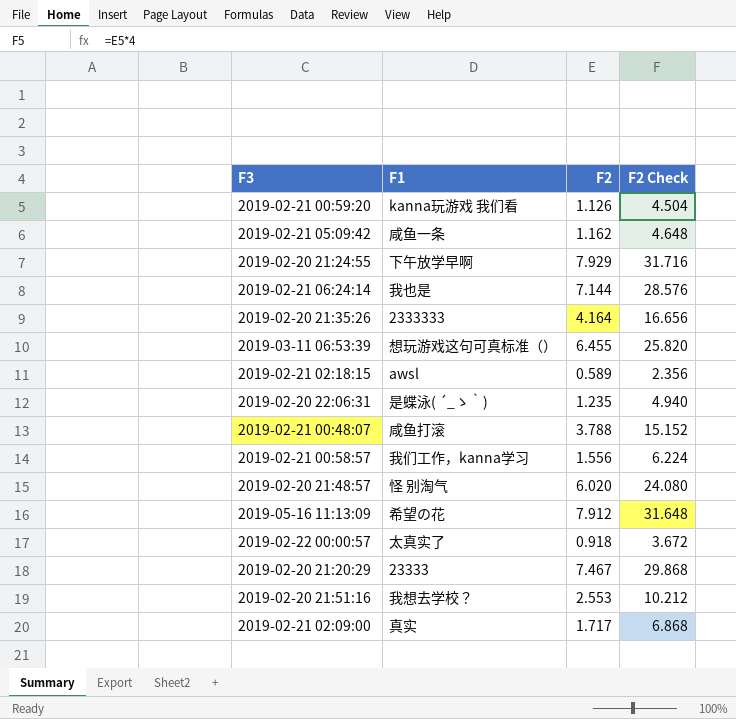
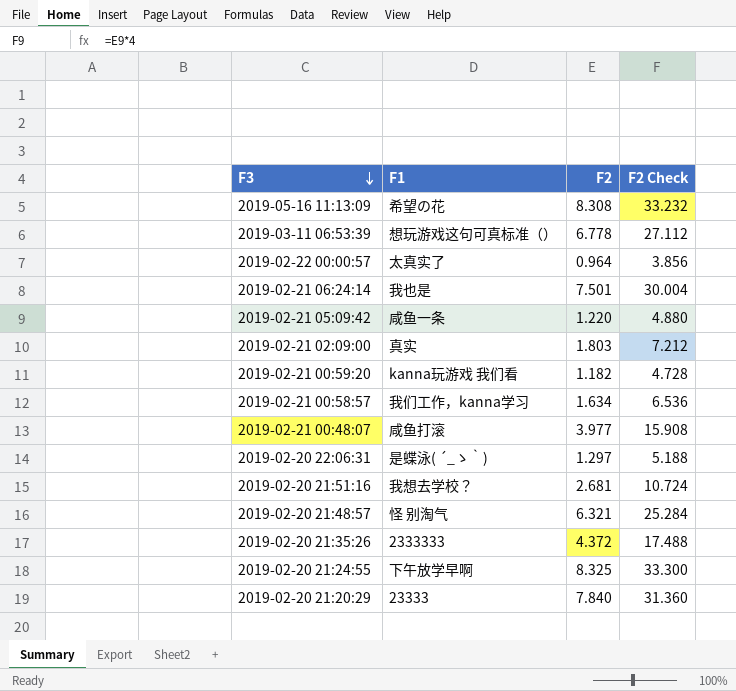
row order: none -> F3 descending
row 2019-02-21 02:18:15: awsl | 0.589 | 2.356 -> none
2019-05-16 11:13:09 | F2: 7.912 -> 8.308
2019-05-16 11:13:09 | F2 Check: 31.648 -> 33.232
2019-03-11 06:53:39 | F2: 6.455 -> 6.778
2019-03-11 06:53:39 | F2 Check: 25.820 -> 27.112
2019-02-22 00:00:57 | F2: 0.918 -> 0.964
2019-02-22 00:00:57 | F2 Check: 3.672 -> 3.856
2019-02-21 06:24:14 | F2: 7.144 -> 7.501
2019-02-21 06:24:14 | F2 Check: 28.576 -> 30.004
2019-02-21 05:09:42 | F2: 1.162 -> 1.220
2019-02-21 05:09:42 | F2 Check: 4.648 -> 4.880
2019-02-21 02:09:00 | F2: 1.717 -> 1.803
2019-02-21 02:09:00 | F2 Check: 6.868 -> 7.212
2019-02-21 00:59:20 | F2: 1.126 -> 1.182
2019-02-21 00:59:20 | F2 Check: 4.504 -> 4.728
2019-02-21 00:58:57 | F2: 1.556 -> 1.634
2019-02-21 00:58:57 | F2 Check: 6.224 -> 6.536
2019-02-21 00:48:07 | F2: 3.788 -> 3.977
2019-02-21 00:48:07 | F2 Check: 15.152 -> 15.908
2019-02-20 22:06:31 | F2: 1.235 -> 1.297
2019-02-20 22:06:31 | F2 Check: 4.940 -> 5.188
2019-02-20 21:51:16 | F2: 2.553 -> 2.681
2019-02-20 21:51:16 | F2 Check: 10.212 -> 10.724
2019-02-20 21:48:57 | F2: 6.020 -> 6.321
2019-02-20 21:48:57 | F2 Check: 24.080 -> 25.284
2019-02-20 21:35:26 | F2: 4.164 -> 4.372
2019-02-20 21:35:26 | F2 Check: 16.656 -> 17.488
2019-02-20 21:24:55 | F2: 7.929 -> 8.325
2019-02-20 21:24:55 | F2 Check: 31.716 -> 33.300
2019-02-20 21:20:29 | F2: 7.467 -> 7.840
2019-02-20 21:20:29 | F2 Check: 29.868 -> 31.360

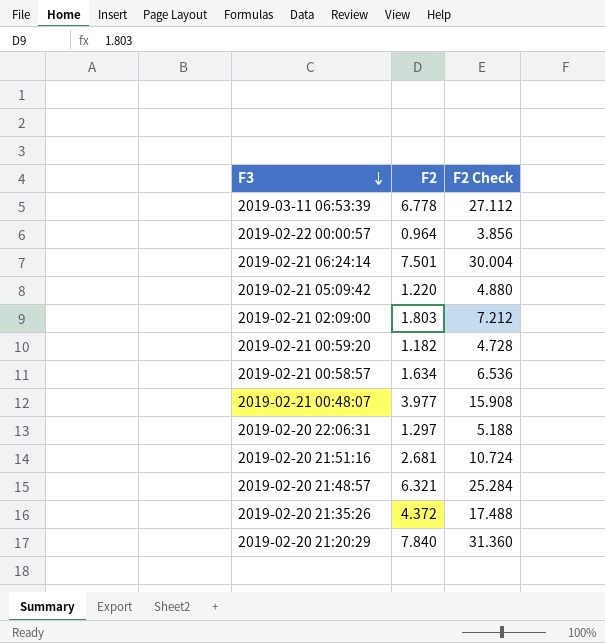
column F1 | position: 2 -> none
row 2019-05-16 11:13:09: 希望の花 | 8.308 | 33.232 -> none
row 2019-02-20 21:24:55: 下午放学早啊 | 8.325 | 33.300 -> none

